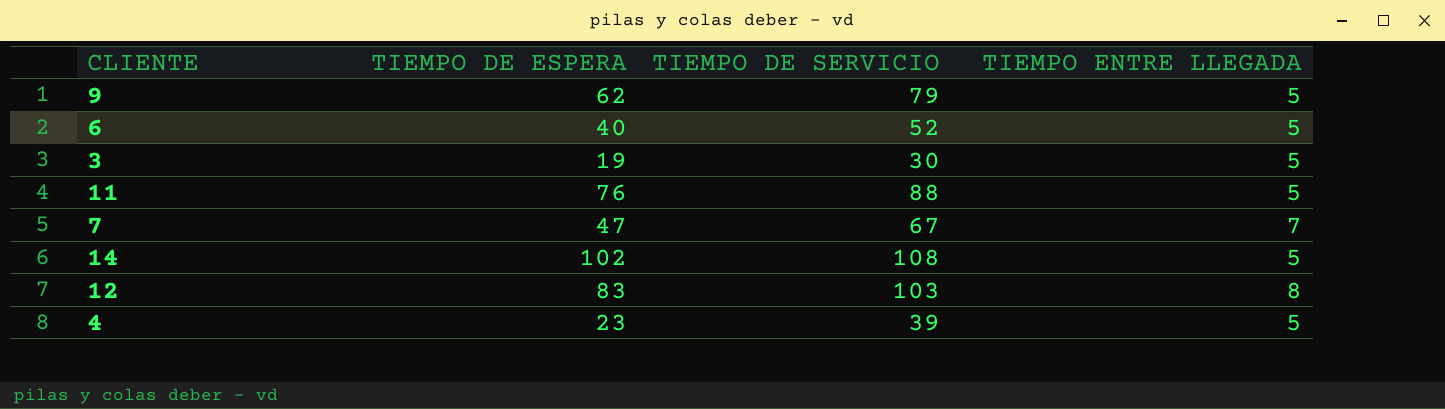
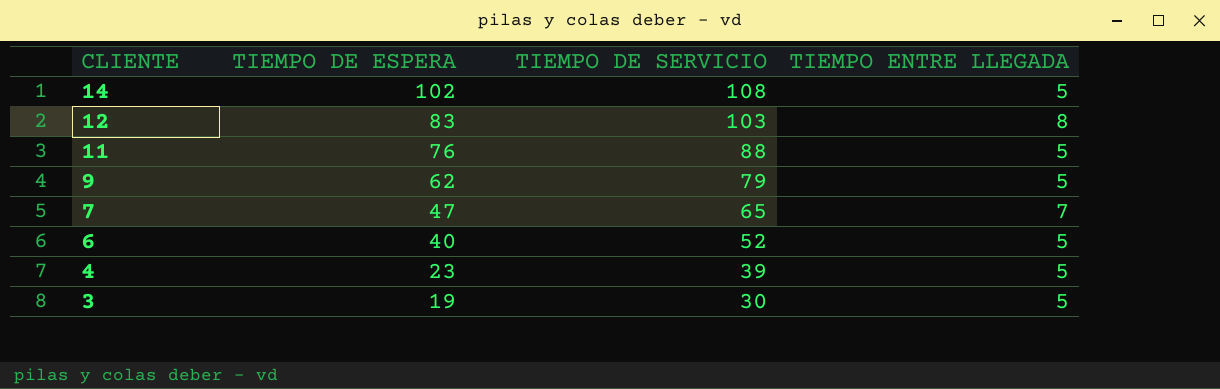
row order: none -> CLIENTE descending
7 | TIEMPO DE SERVICIO: 67 -> 65

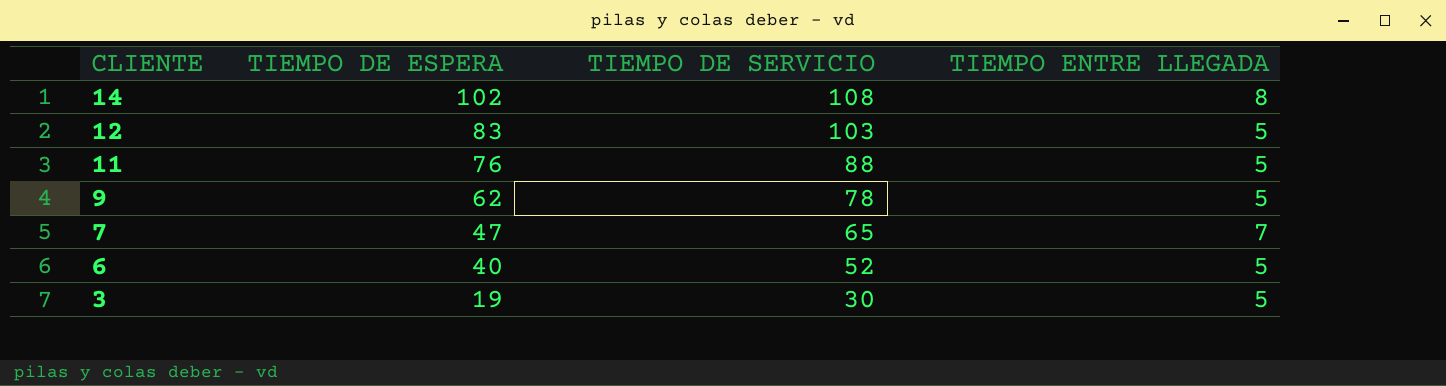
row 4: 23 | 39 | 5 -> none
14 | TIEMPO ENTRE LLEGADA: 5 -> 8
12 | TIEMPO ENTRE LLEGADA: 8 -> 5
9 | TIEMPO DE SERVICIO: 79 -> 78

